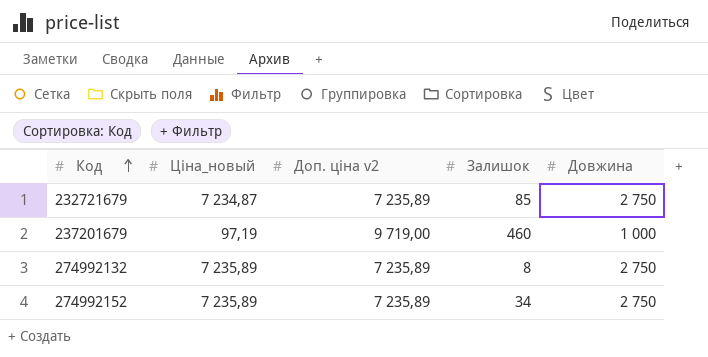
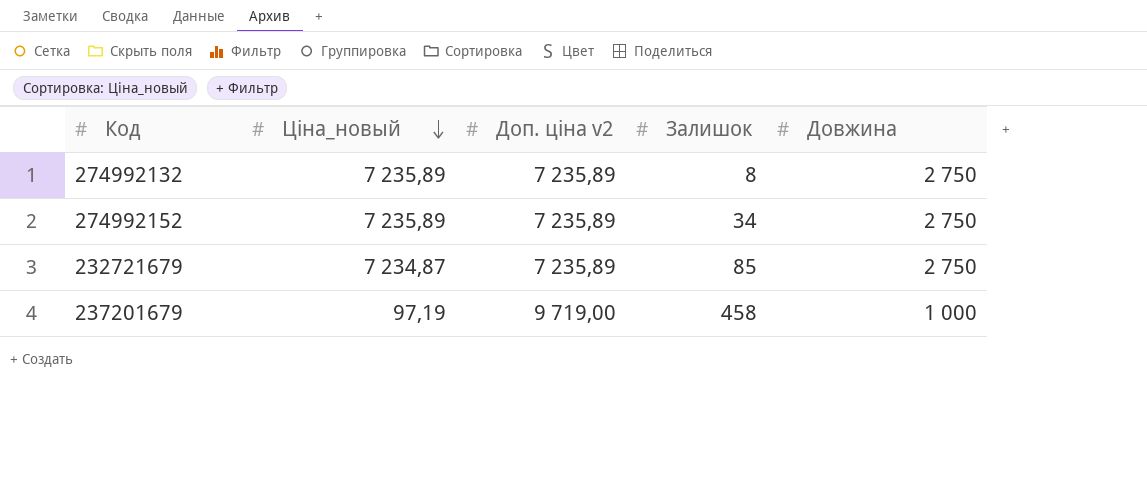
row order: Код ascending -> Ціна_новый descending
237201679 | Залишок: 460 -> 458

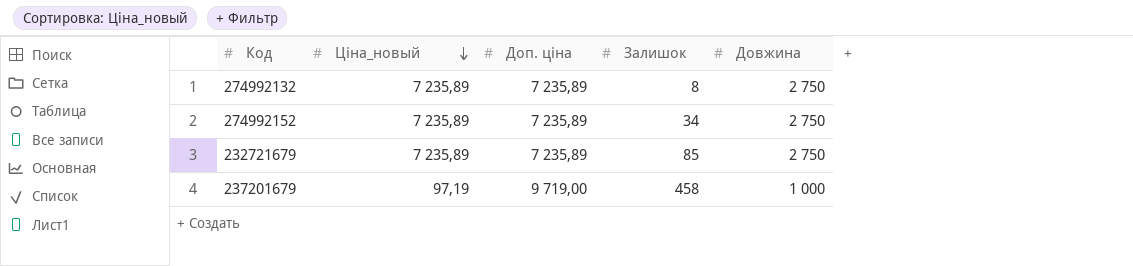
column name: Доп. ціна v2 -> Доп. ціна
232721679 | Ціна_новый: 7 234,87 -> 7 235,89

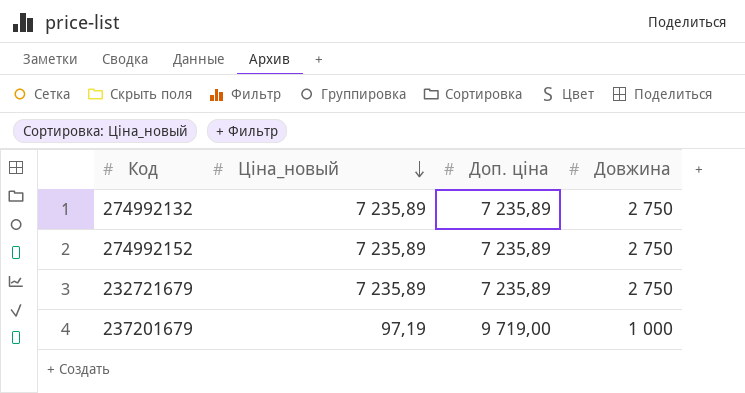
column Залишок | position: 4 -> none

